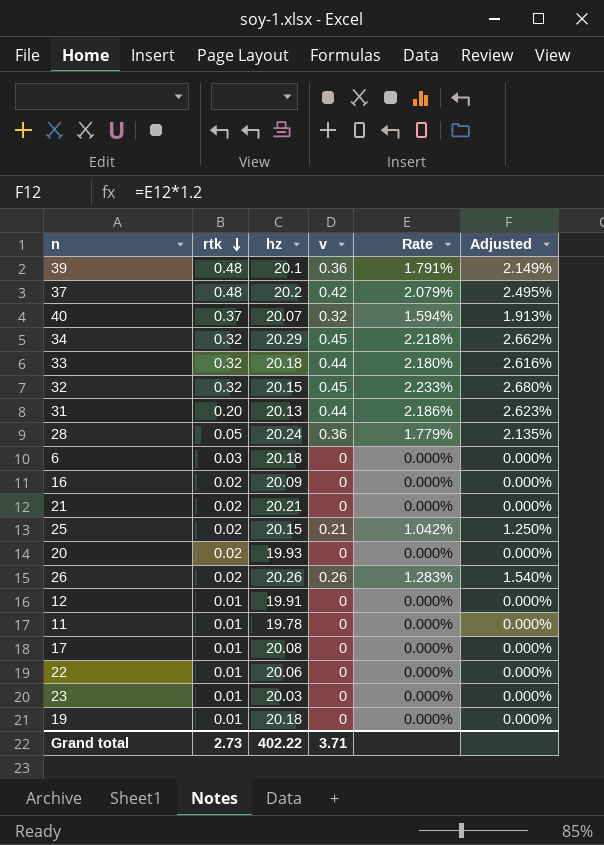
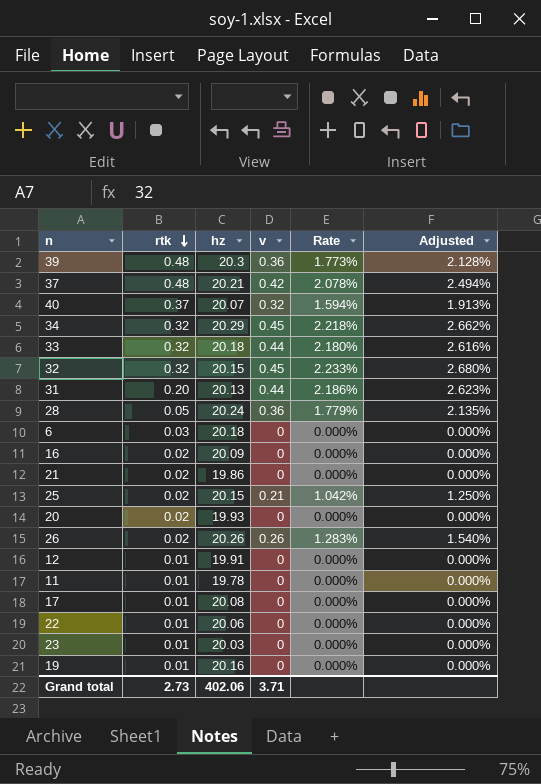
39 | hz: 20.1 -> 20.3
39 | Rate: 1.791% -> 1.773%
39 | Adjusted: 2.149% -> 2.128%
37 | hz: 20.2 -> 20.21
37 | Rate: 2.079% -> 2.078%
37 | Adjusted: 2.495% -> 2.494%
21 | hz: 20.21 -> 19.86
19 | hz: 20.18 -> 20.16
Grand total | hz: 402.22 -> 402.06

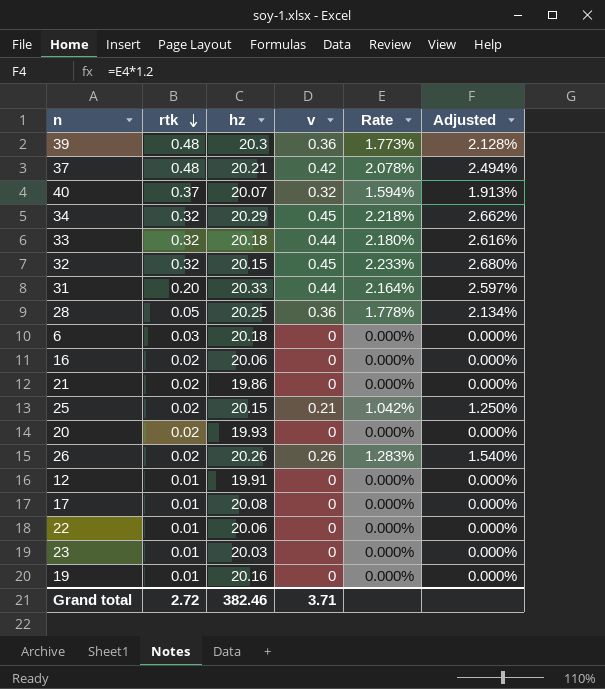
row 11: 0.01 | 19.78 | 0 | 0.000% | 0.000% -> none
31 | hz: 20.13 -> 20.33
31 | Rate: 2.186% -> 2.164%
31 | Adjusted: 2.623% -> 2.597%
28 | hz: 20.24 -> 20.25
28 | Rate: 1.779% -> 1.778%
28 | Adjusted: 2.135% -> 2.134%
16 | hz: 20.09 -> 20.06
Grand total | rtk: 2.73 -> 2.72
Grand total | hz: 402.06 -> 382.46

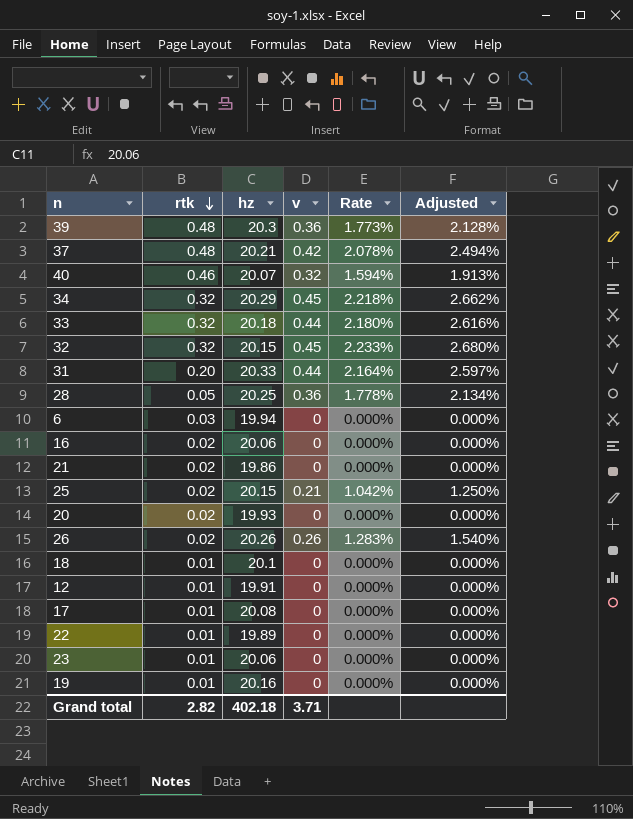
40 | rtk: 0.37 -> 0.46
6 | hz: 20.18 -> 19.94
row 18: none -> 0.01 | 20.1 | 0 | 0.000% | 0.000%
22 | hz: 20.06 -> 19.89
23 | hz: 20.03 -> 20.06
Grand total | rtk: 2.72 -> 2.82
Grand total | hz: 382.46 -> 402.18

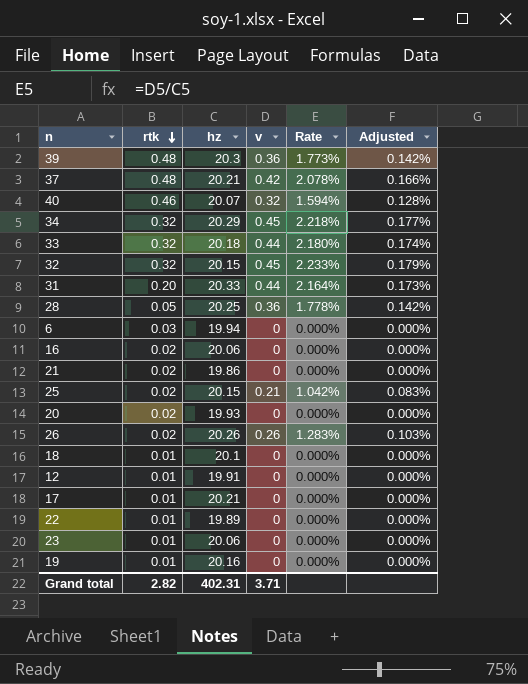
column Adjusted | formula: [Rate] * 1.2 -> [Rate] * 0.08
17 | hz: 20.08 -> 20.21
Grand total | hz: 402.18 -> 402.31

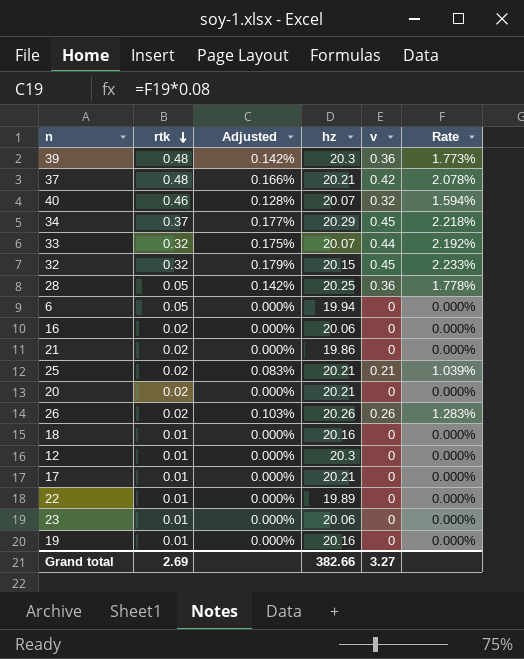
column Adjusted | position: 6 -> 3
row 31: 0.20 | 20.33 | 0.44 | 2.164% | 0.173% -> none
34 | rtk: 0.32 -> 0.37
33 | Adjusted: 0.174% -> 0.175%
33 | hz: 20.18 -> 20.07
33 | Rate: 2.180% -> 2.192%
6 | rtk: 0.03 -> 0.05
25 | hz: 20.15 -> 20.21
25 | Rate: 1.042% -> 1.039%
20 | hz: 19.93 -> 20.21
18 | hz: 20.1 -> 20.16
12 | hz: 19.91 -> 20.3
Grand total | rtk: 2.82 -> 2.69
Grand total | hz: 402.31 -> 382.66
Grand total | v: 3.71 -> 3.27

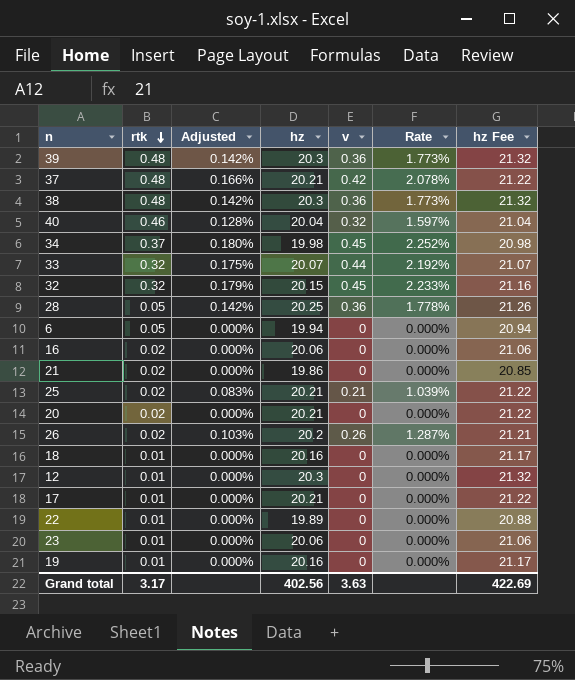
column hz Fee | formula: none -> [hz] * 1.05
row 38: none -> 0.48 | 0.142% | 20.3 | 0.36 | 1.773% | 21.32
40 | hz: 20.07 -> 20.04
40 | Rate: 1.594% -> 1.597%
34 | Adjusted: 0.177% -> 0.180%
34 | hz: 20.29 -> 19.98
34 | Rate: 2.218% -> 2.252%
26 | hz: 20.26 -> 20.2
26 | Rate: 1.283% -> 1.287%
Grand total | rtk: 2.69 -> 3.17
Grand total | hz: 382.66 -> 402.56
Grand total | v: 3.27 -> 3.63

